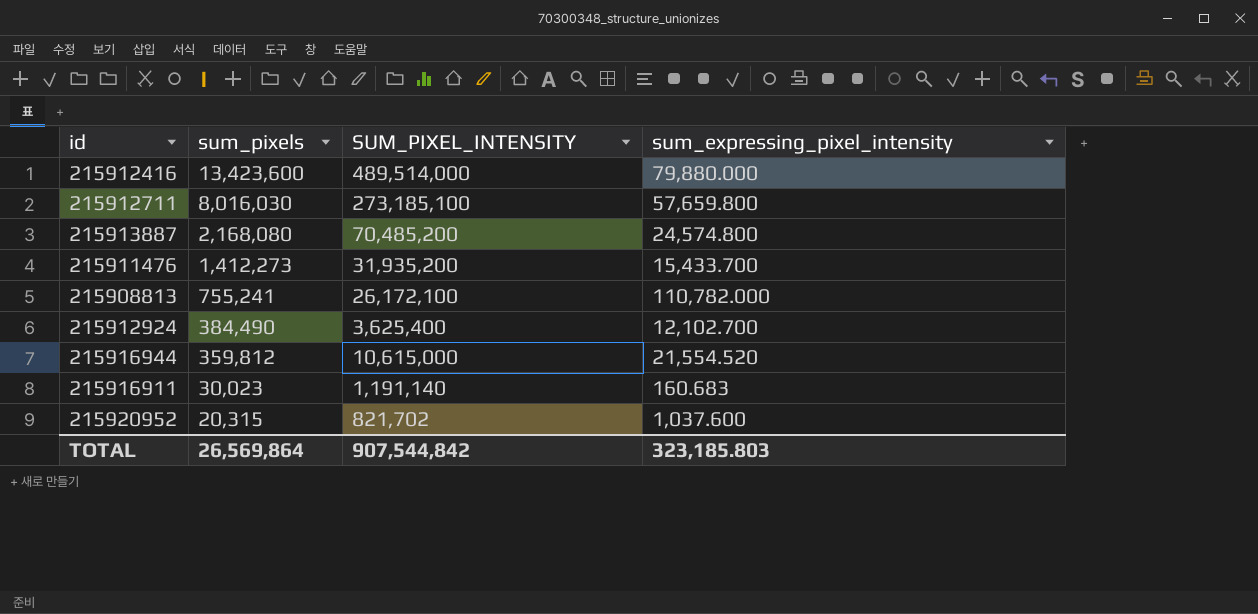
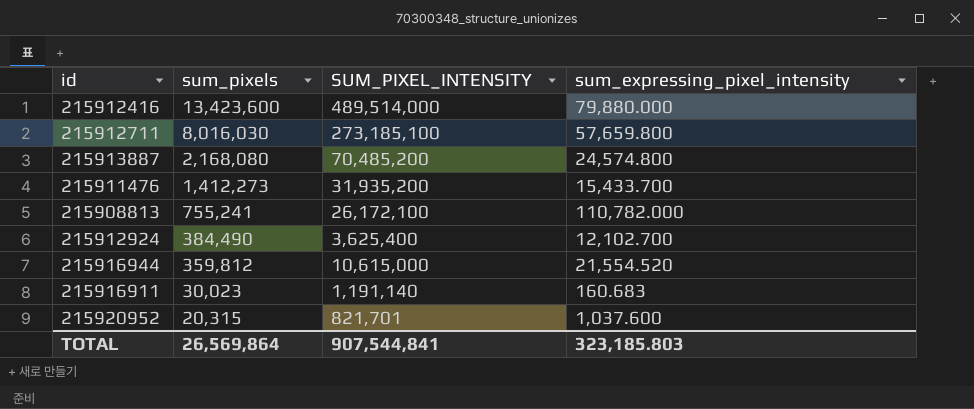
215920952 | SUM_PIXEL_INTENSITY: 821,702 -> 821,701
TOTAL | SUM_PIXEL_INTENSITY: 907,544,842 -> 907,544,841

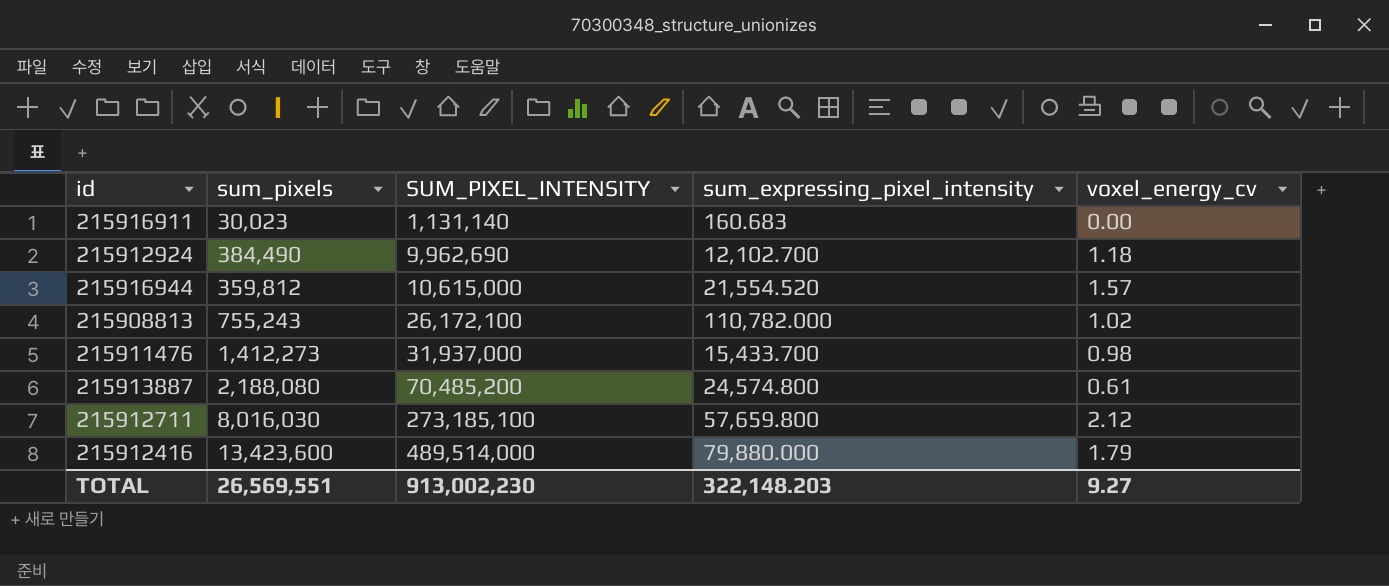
row order: sum_pixels descending -> SUM_PIXEL_INTENSITY ascending
column voxel_energy_cv | position: none -> 5
row 215920952: 20,315 | 821,701 | 1,037.600 -> none
215916911 | SUM_PIXEL_INTENSITY: 1,191,140 -> 1,131,140
215912924 | SUM_PIXEL_INTENSITY: 3,625,400 -> 9,962,690
215908813 | sum_pixels: 755,241 -> 755,243
215911476 | SUM_PIXEL_INTENSITY: 31,935,200 -> 31,937,000
215913887 | sum_pixels: 2,168,080 -> 2,188,080
TOTAL | sum_pixels: 26,569,864 -> 26,569,551
TOTAL | SUM_PIXEL_INTENSITY: 907,544,841 -> 913,002,230
TOTAL | sum_expressing_pixel_intensity: 323,185.803 -> 322,148.203

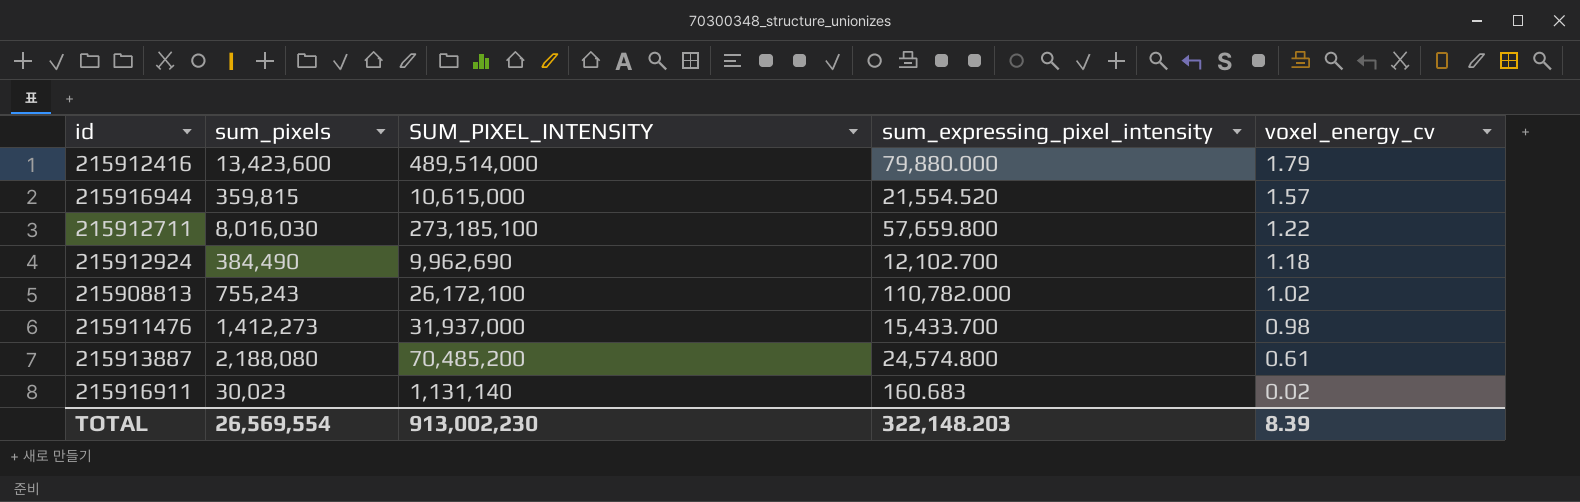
row order: SUM_PIXEL_INTENSITY ascending -> voxel_energy_cv descending
215916944 | sum_pixels: 359,812 -> 359,815
215912711 | voxel_energy_cv: 2.12 -> 1.22
215916911 | voxel_energy_cv: 0.00 -> 0.02
TOTAL | sum_pixels: 26,569,551 -> 26,569,554
TOTAL | voxel_energy_cv: 9.27 -> 8.39

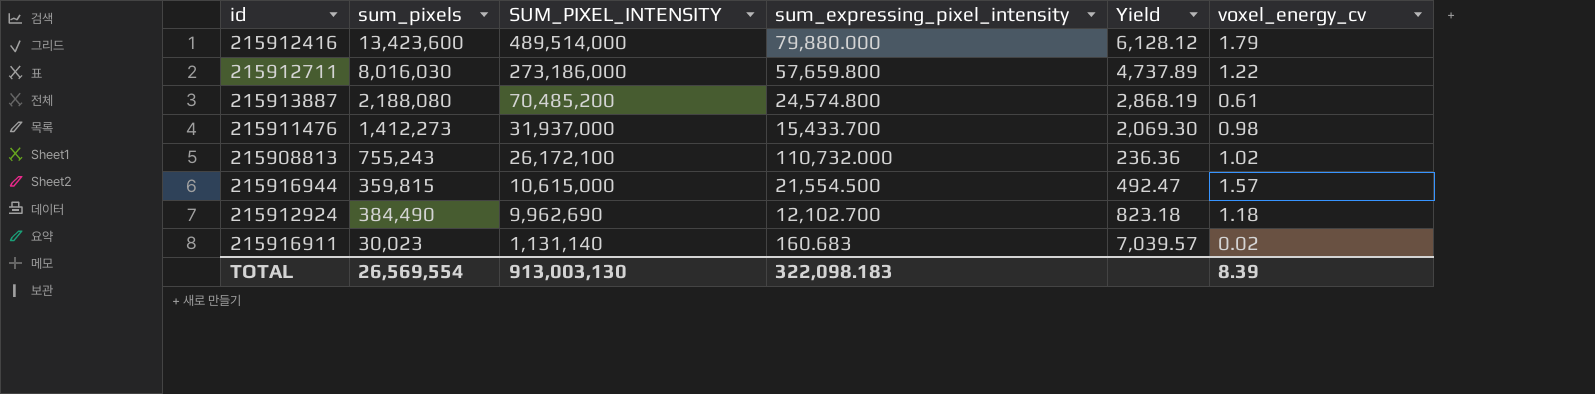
row order: voxel_energy_cv descending -> SUM_PIXEL_INTENSITY descending
column Yield | formula: none -> [SUM_PIXEL_INTENSITY] / [sum_expressing_pixel_intensity]
215912711 | SUM_PIXEL_INTENSITY: 273,185,100 -> 273,186,000
215908813 | sum_expressing_pixel_intensity: 110,782.000 -> 110,732.000
215916944 | sum_expressing_pixel_intensity: 21,554.520 -> 21,554.500
TOTAL | SUM_PIXEL_INTENSITY: 913,002,230 -> 913,003,130
TOTAL | sum_expressing_pixel_intensity: 322,148.203 -> 322,098.183

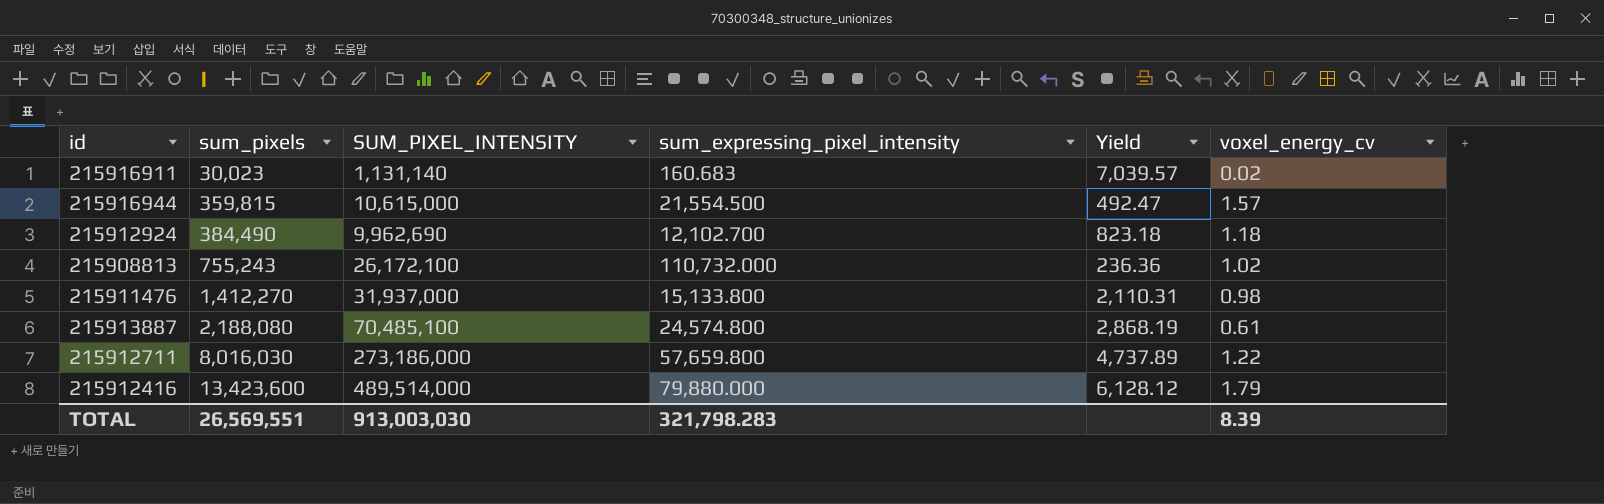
row order: SUM_PIXEL_INTENSITY descending -> sum_pixels ascending
215911476 | sum_pixels: 1,412,273 -> 1,412,270
215911476 | sum_expressing_pixel_intensity: 15,433.700 -> 15,133.800
215911476 | Yield: 2,069.30 -> 2,110.31
215913887 | SUM_PIXEL_INTENSITY: 70,485,200 -> 70,485,100
TOTAL | sum_pixels: 26,569,554 -> 26,569,551
TOTAL | SUM_PIXEL_INTENSITY: 913,003,130 -> 913,003,030
TOTAL | sum_expressing_pixel_intensity: 322,098.183 -> 321,798.283

